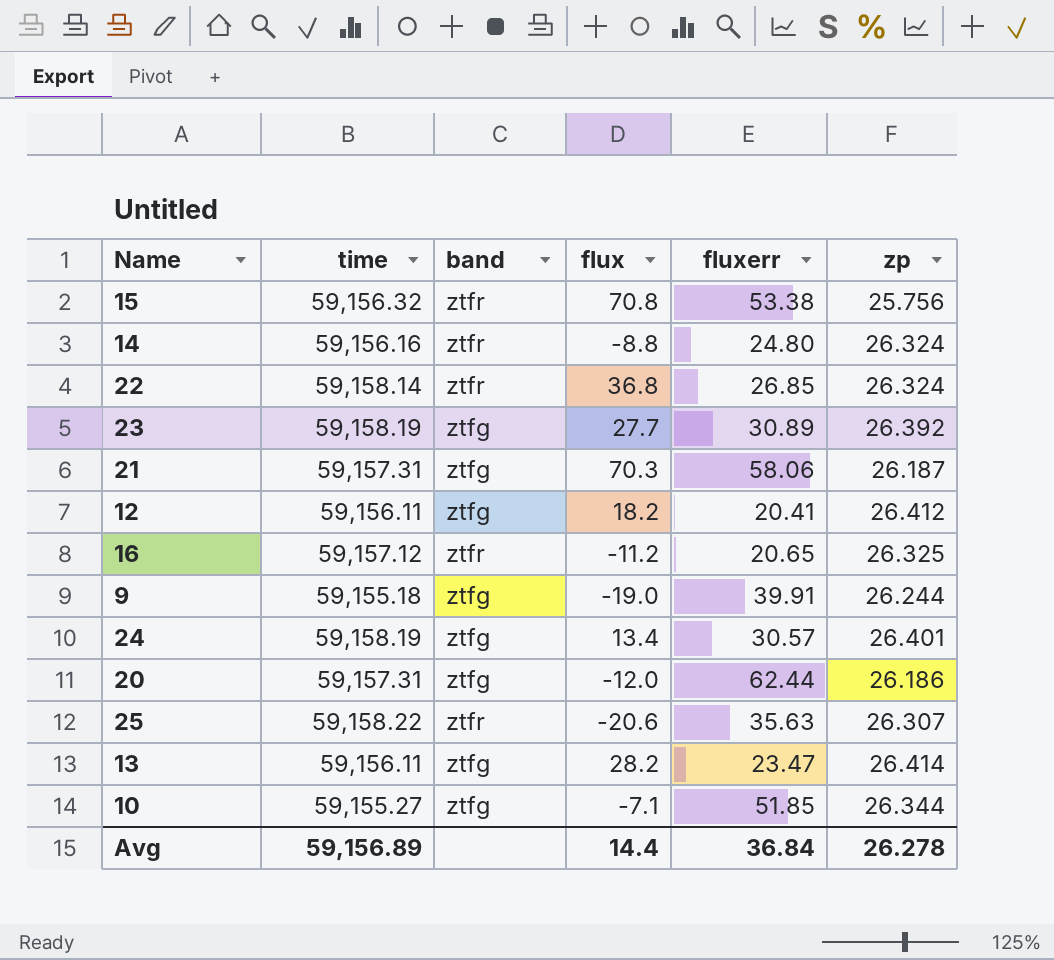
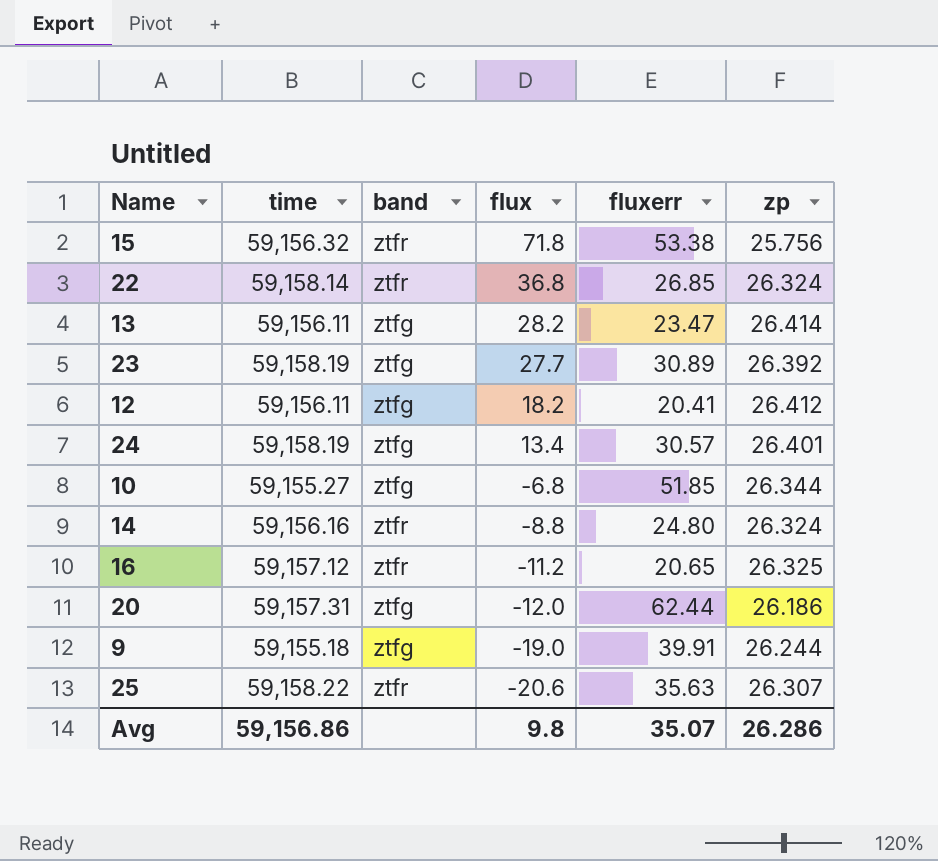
row order: none -> flux descending
row 21: 59,157.31 | ztfg | 70.3 | 58.06 | 26.187 -> none
15 | flux: 70.8 -> 71.8
10 | flux: -7.1 -> -6.8
Avg | time: 59,156.89 -> 59,156.86
Avg | flux: 14.4 -> 9.8
Avg | fluxerr: 36.84 -> 35.07
Avg | zp: 26.278 -> 26.286

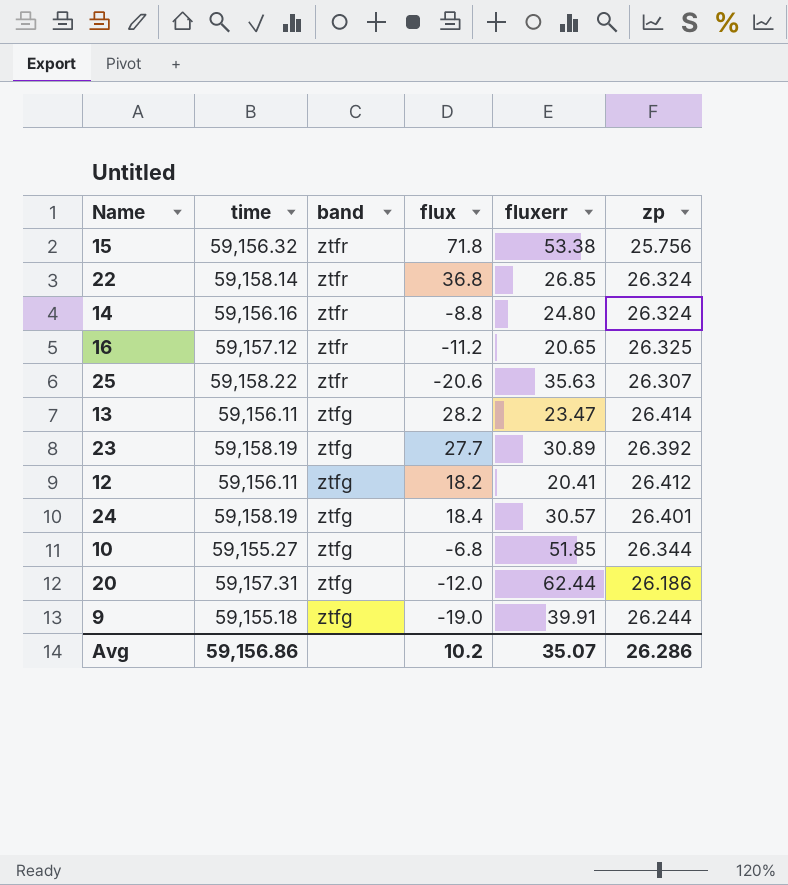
row order: flux descending -> band descending
24 | flux: 13.4 -> 18.4
Avg | flux: 9.8 -> 10.2

